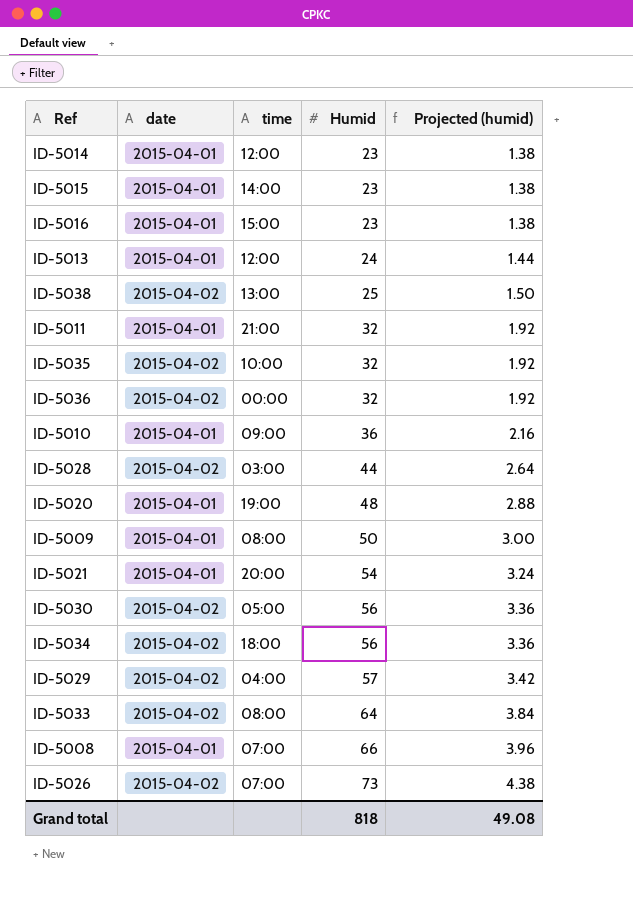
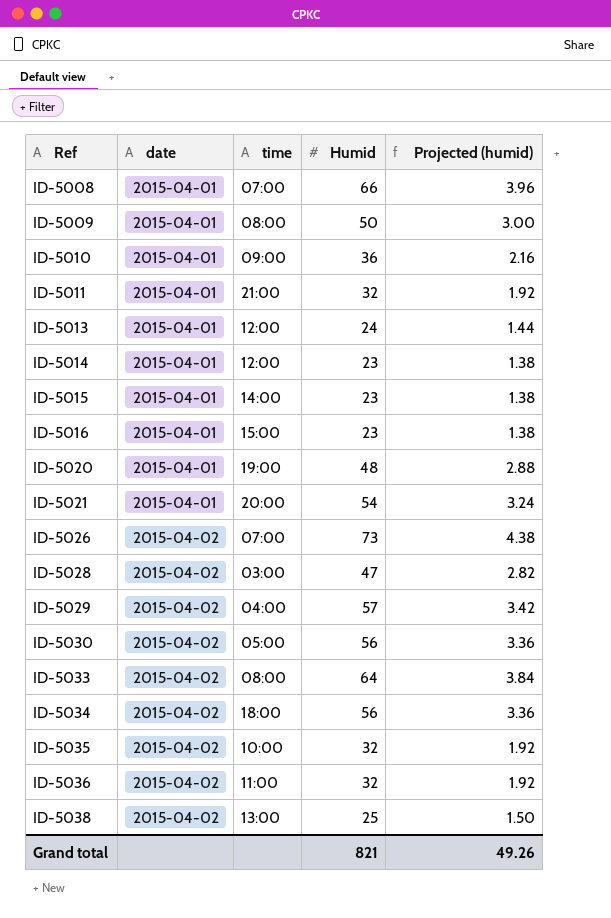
row order: Humid ascending -> Ref ascending
ID-5028 | Humid: 44 -> 47
ID-5028 | Projected (humid): 2.64 -> 2.82
ID-5036 | time: 00:00 -> 11:00
Grand total | Humid: 818 -> 821
Grand total | Projected (humid): 49.08 -> 49.26

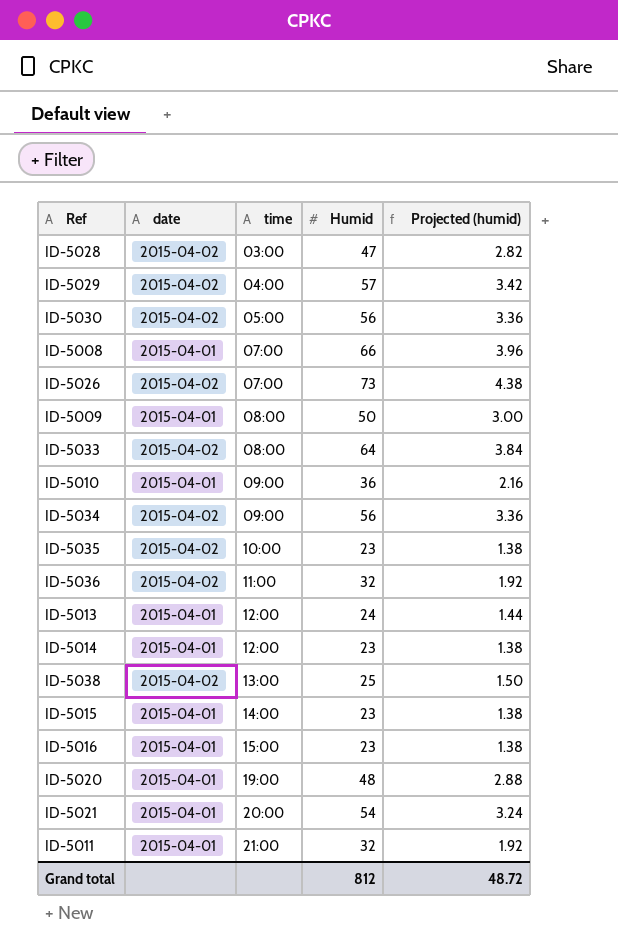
row order: Ref ascending -> time ascending
ID-5034 | time: 18:00 -> 09:00
ID-5035 | Humid: 32 -> 23
ID-5035 | Projected (humid): 1.92 -> 1.38
Grand total | Humid: 821 -> 812
Grand total | Projected (humid): 49.26 -> 48.72

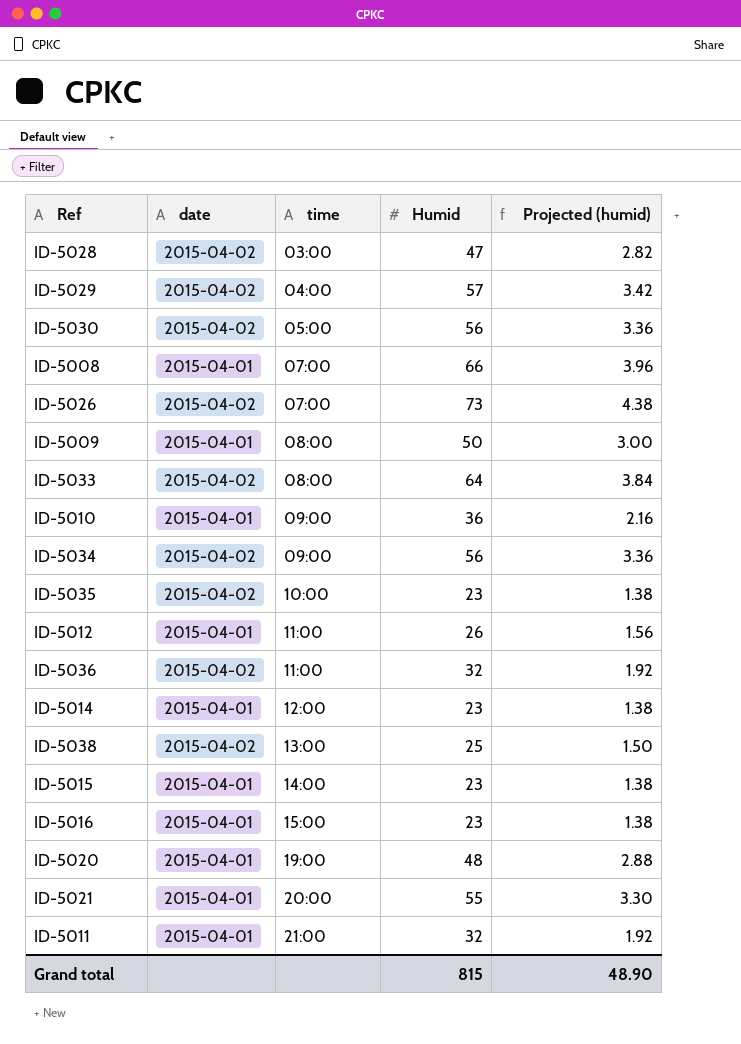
row ID-5013: 2015-04-01 | 12:00 | 24 | 1.44 -> none
row ID-5012: none -> 2015-04-01 | 11:00 | 26 | 1.56
ID-5021 | Humid: 54 -> 55
ID-5021 | Projected (humid): 3.24 -> 3.30
Grand total | Humid: 812 -> 815
Grand total | Projected (humid): 48.72 -> 48.90

